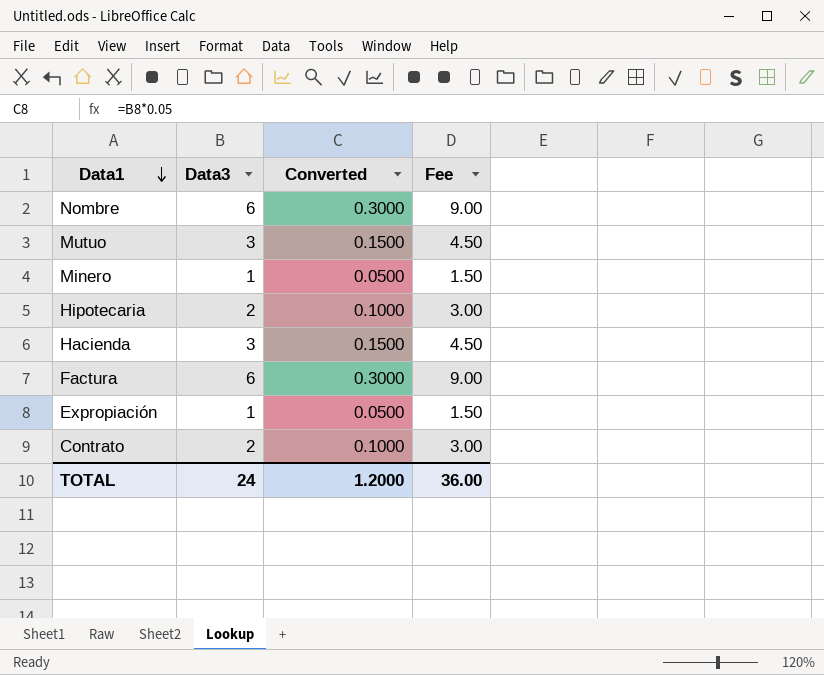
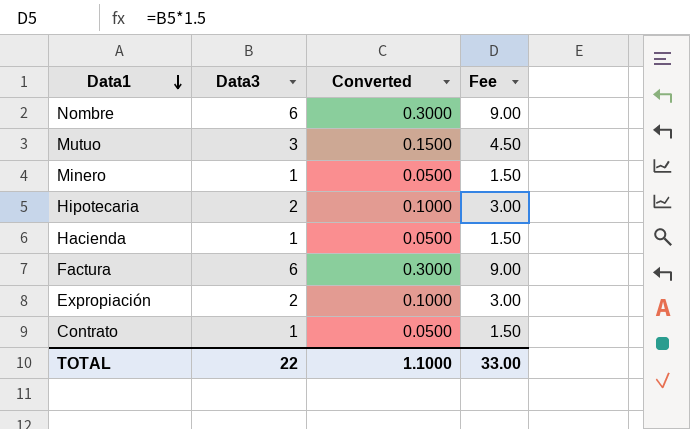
Hacienda | Data3: 3 -> 1
Hacienda | Converted: 0.1500 -> 0.0500
Hacienda | Fee: 4.50 -> 1.50
Expropiación | Data3: 1 -> 2
Expropiación | Converted: 0.0500 -> 0.1000
Expropiación | Fee: 1.50 -> 3.00
Contrato | Data3: 2 -> 1
Contrato | Converted: 0.1000 -> 0.0500
Contrato | Fee: 3.00 -> 1.50
TOTAL | Data3: 24 -> 22
TOTAL | Converted: 1.2000 -> 1.1000
TOTAL | Fee: 36.00 -> 33.00

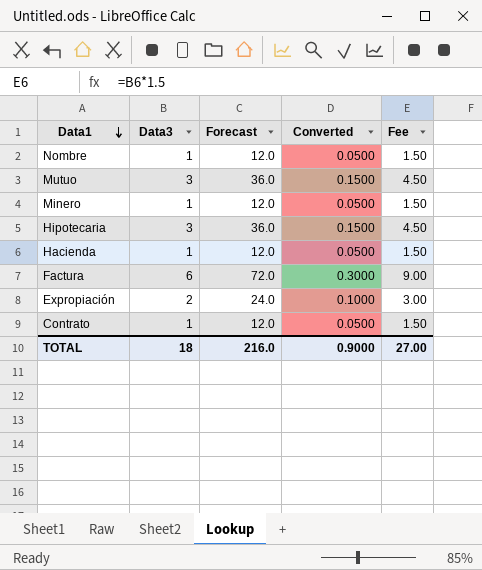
column Forecast | formula: none -> [Data3] * 12
Nombre | Data3: 6 -> 1
Nombre | Converted: 0.3000 -> 0.0500
Nombre | Fee: 9.00 -> 1.50
Hipotecaria | Data3: 2 -> 3
Hipotecaria | Converted: 0.1000 -> 0.1500
Hipotecaria | Fee: 3.00 -> 4.50
TOTAL | Data3: 22 -> 18
TOTAL | Converted: 1.1000 -> 0.9000
TOTAL | Fee: 33.00 -> 27.00

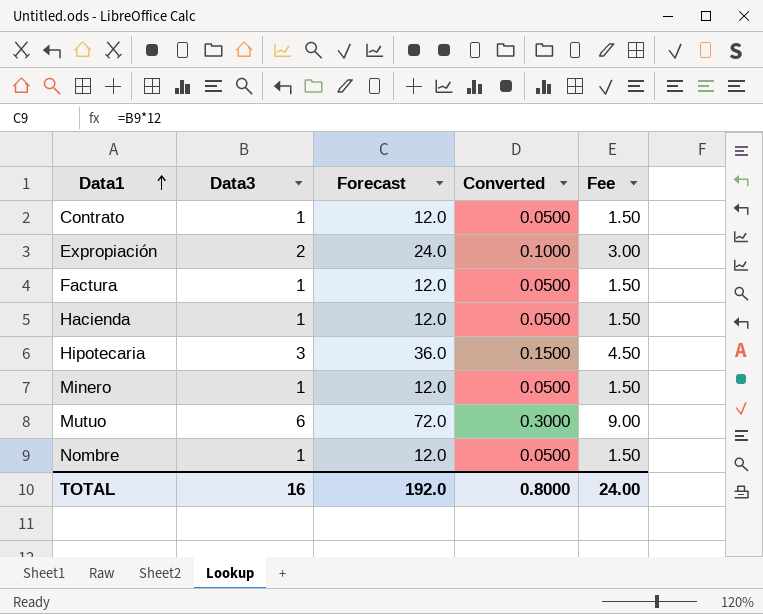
row order: Data1 descending -> Data1 ascending
Factura | Data3: 6 -> 1
Factura | Forecast: 72.0 -> 12.0
Factura | Converted: 0.3000 -> 0.0500
Factura | Fee: 9.00 -> 1.50
Mutuo | Data3: 3 -> 6
Mutuo | Forecast: 36.0 -> 72.0
Mutuo | Converted: 0.1500 -> 0.3000
Mutuo | Fee: 4.50 -> 9.00
TOTAL | Data3: 18 -> 16
TOTAL | Forecast: 216.0 -> 192.0
TOTAL | Converted: 0.9000 -> 0.8000
TOTAL | Fee: 27.00 -> 24.00

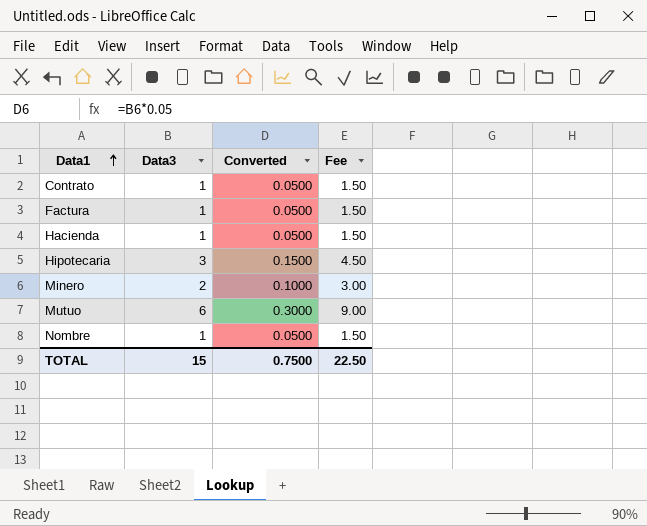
column Forecast | formula: [Data3] * 12 -> none
row Expropiación: 2 | 24.0 | 0.1000 | 3.00 -> none
Minero | Data3: 1 -> 2
Minero | Converted: 0.0500 -> 0.1000
Minero | Fee: 1.50 -> 3.00
TOTAL | Data3: 16 -> 15
TOTAL | Converted: 0.8000 -> 0.7500
TOTAL | Fee: 24.00 -> 22.50

